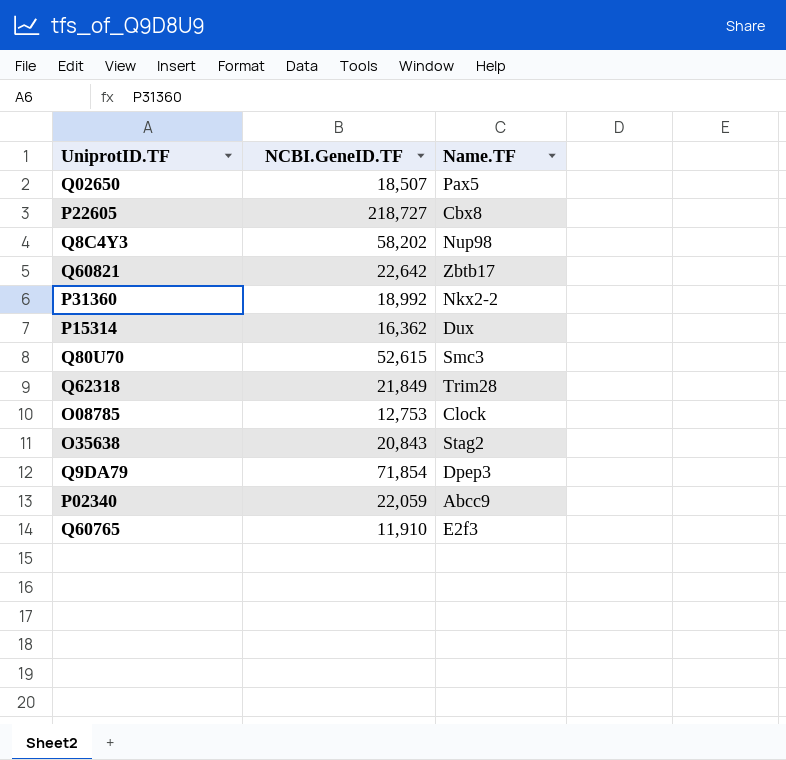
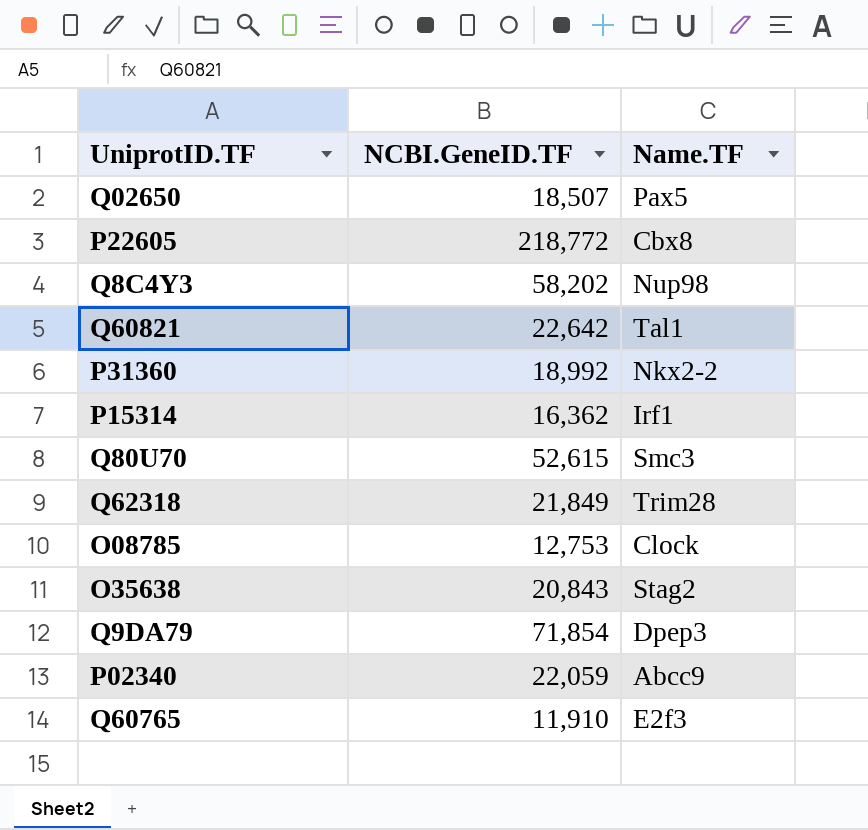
P22605 | NCBI.GeneID.TF: 218,727 -> 218,772
Q60821 | Name.TF: Zbtb17 -> Tal1
P15314 | Name.TF: Dux -> Irf1

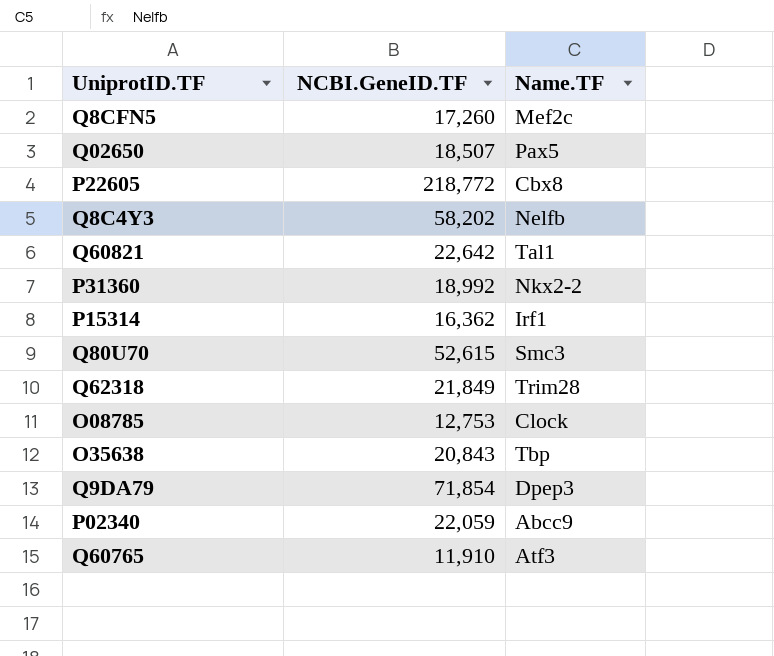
row Q8CFN5: none -> 17,260 | Mef2c
Q8C4Y3 | Name.TF: Nup98 -> Nelfb
O35638 | Name.TF: Stag2 -> Tbp
Q60765 | Name.TF: E2f3 -> Atf3

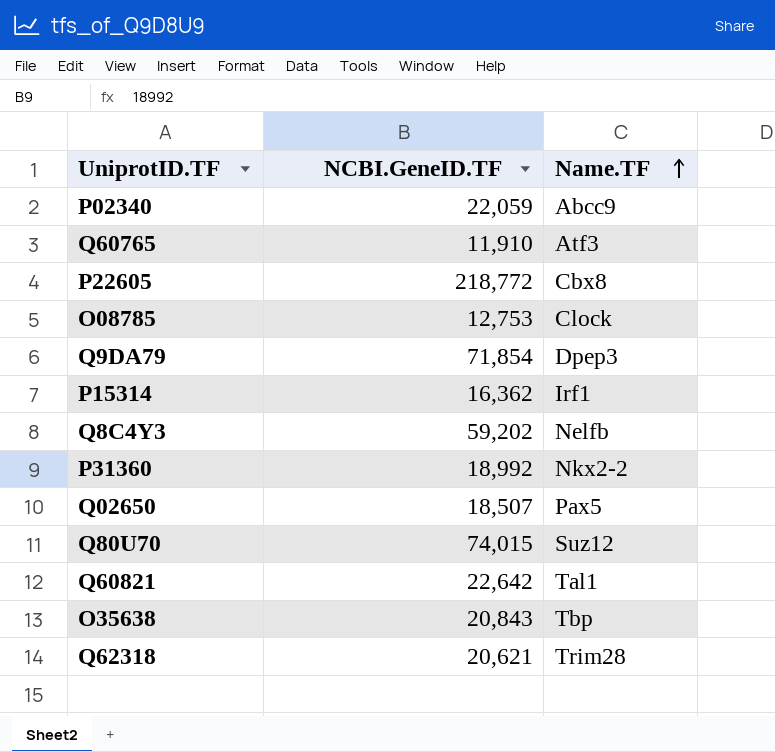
row order: none -> Name.TF ascending
row Q8CFN5: 17,260 | Mef2c -> none
Q8C4Y3 | NCBI.GeneID.TF: 58,202 -> 59,202
Q80U70 | NCBI.GeneID.TF: 52,615 -> 74,015
Q80U70 | Name.TF: Smc3 -> Suz12
Q62318 | NCBI.GeneID.TF: 21,849 -> 20,621

